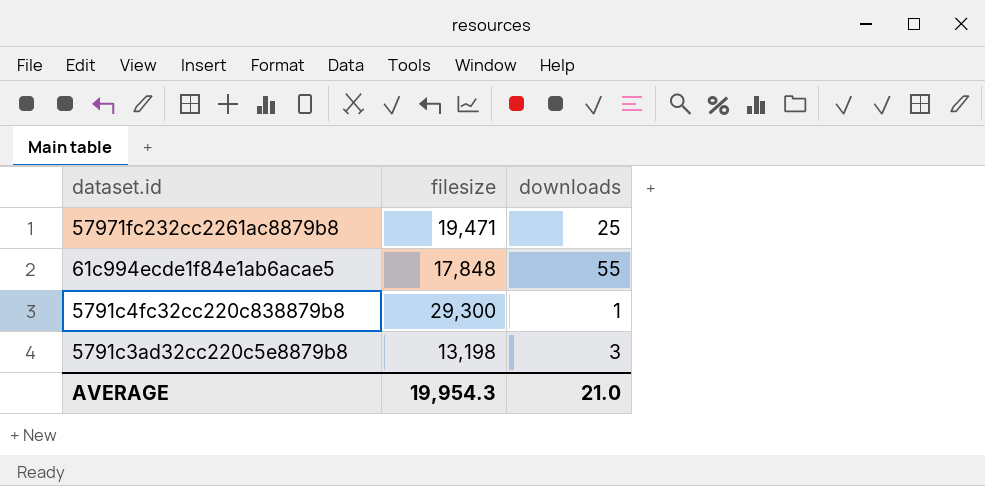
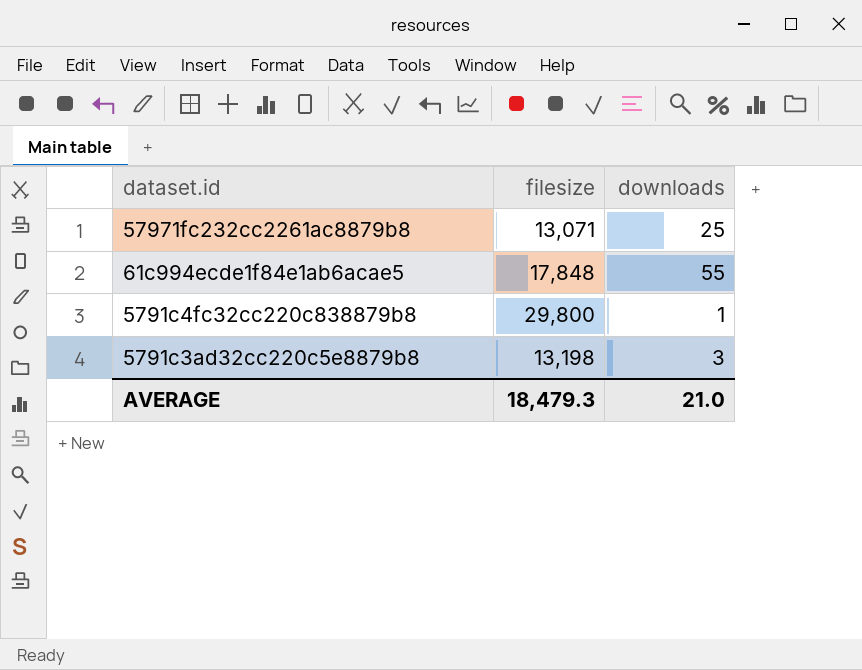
57971fc232cc2261ac8879b8 | filesize: 19,471 -> 13,071
5791c4fc32cc220c838879b8 | filesize: 29,300 -> 29,800
AVERAGE | filesize: 19,954.3 -> 18,479.3

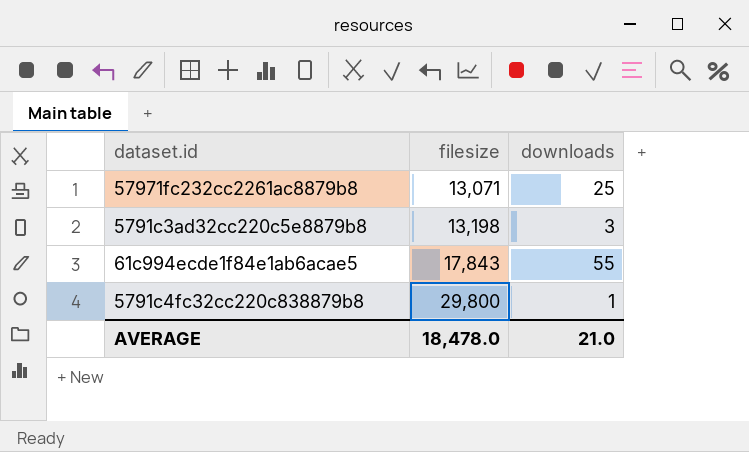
row order: none -> filesize ascending
61c994ecde1f84e1ab6acae5 | filesize: 17,848 -> 17,843
AVERAGE | filesize: 18,479.3 -> 18,478.0

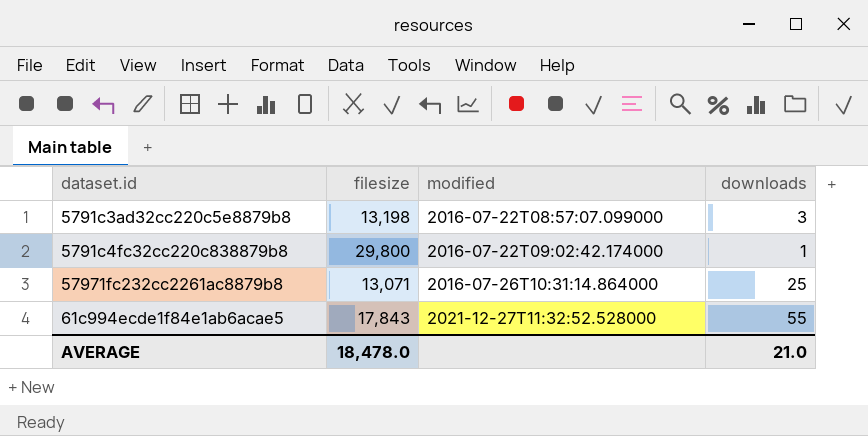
row order: filesize ascending -> modified ascending
column modified | position: none -> 3

